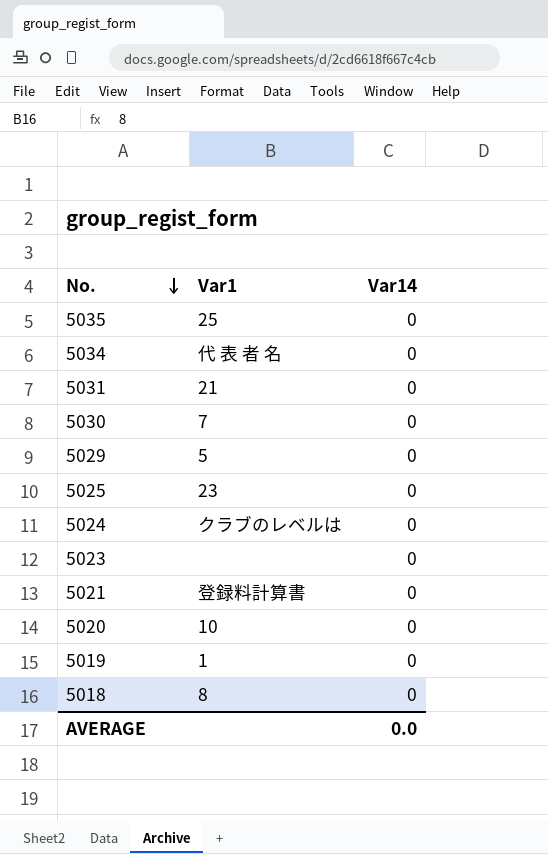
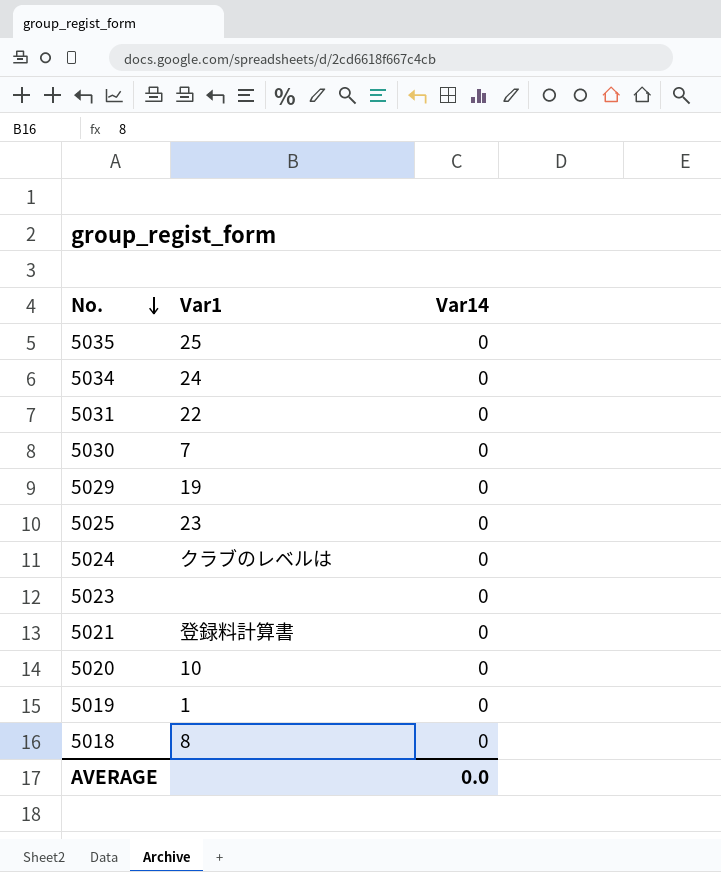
5034 | Var1: 代 表 者 名 -> 24
5031 | Var1: 21 -> 22
5029 | Var1: 5 -> 19

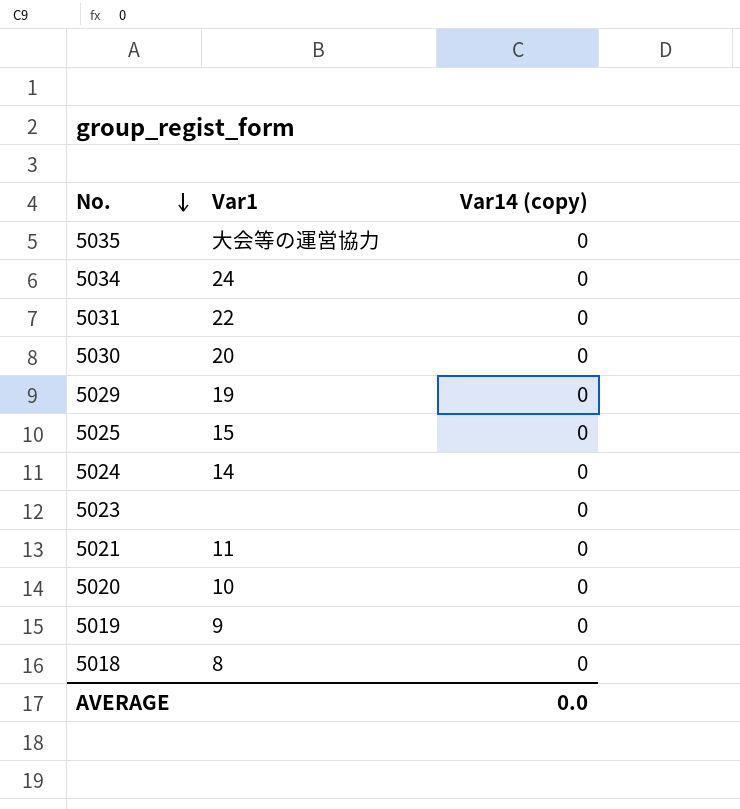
column name: Var14 -> Var14 (copy)
5035 | Var1: 25 -> 大会等の運営協力
5030 | Var1: 7 -> 20
5025 | Var1: 23 -> 15
5024 | Var1: クラブのレベルは -> 14
5021 | Var1: 登録料計算書 -> 11
5019 | Var1: 1 -> 9

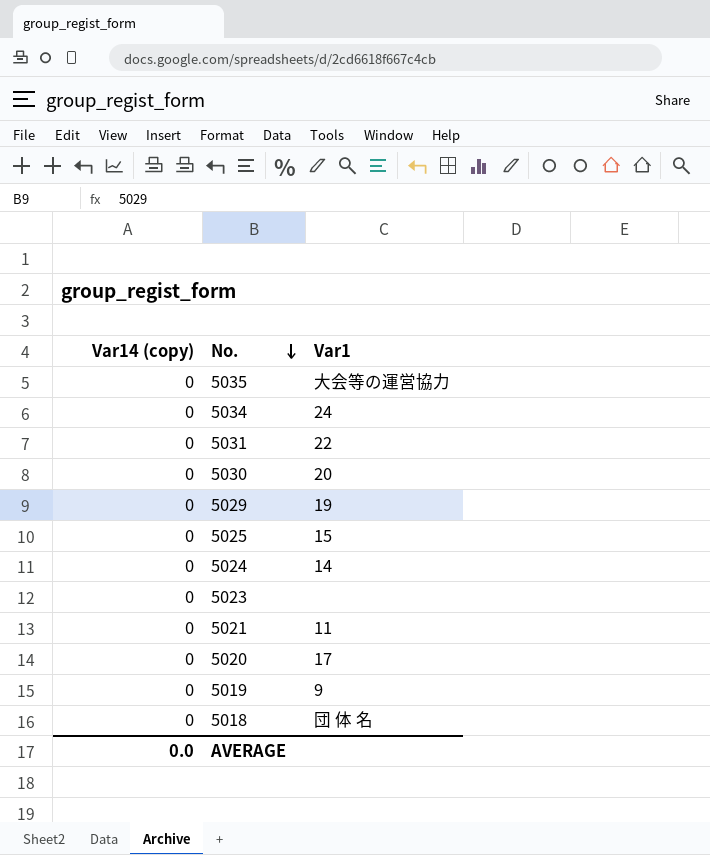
column Var14 (copy) | position: 3 -> 1
5020 | Var1: 10 -> 17
5018 | Var1: 8 -> 団 体 名

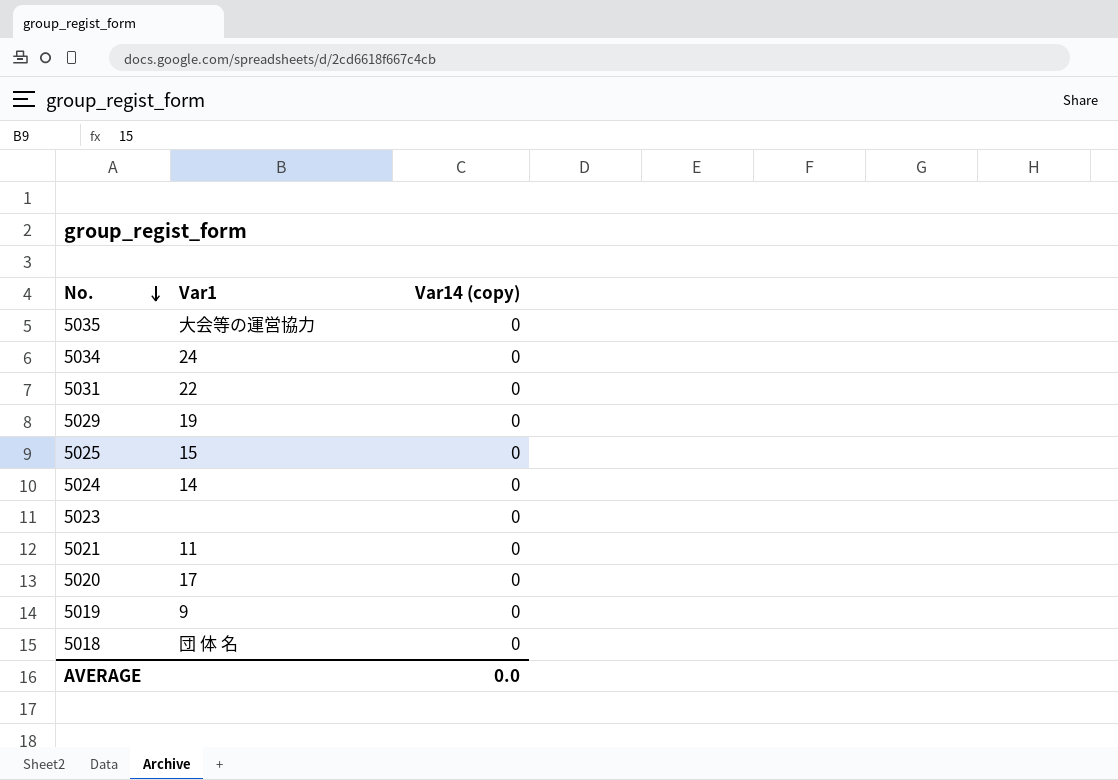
column Var14 (copy) | position: 1 -> 3
row 5030: 0 | 20 -> none

